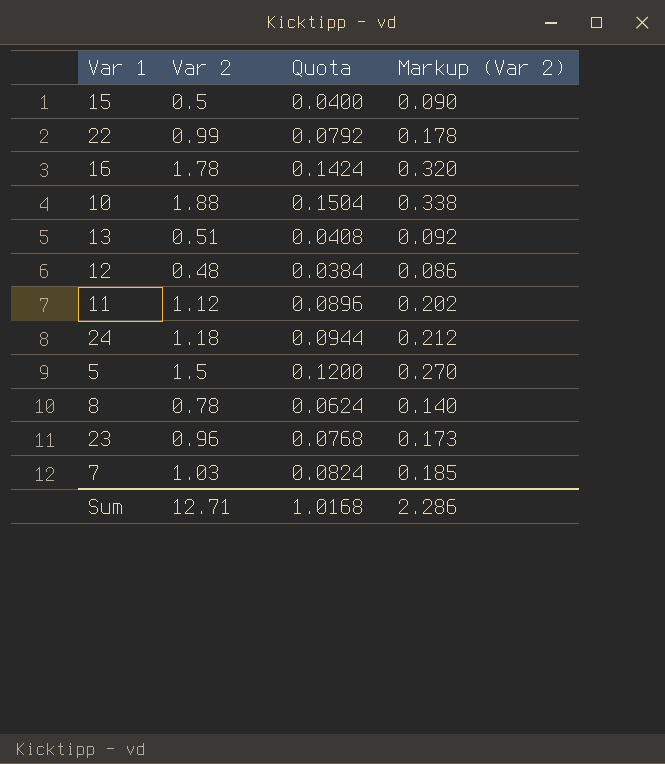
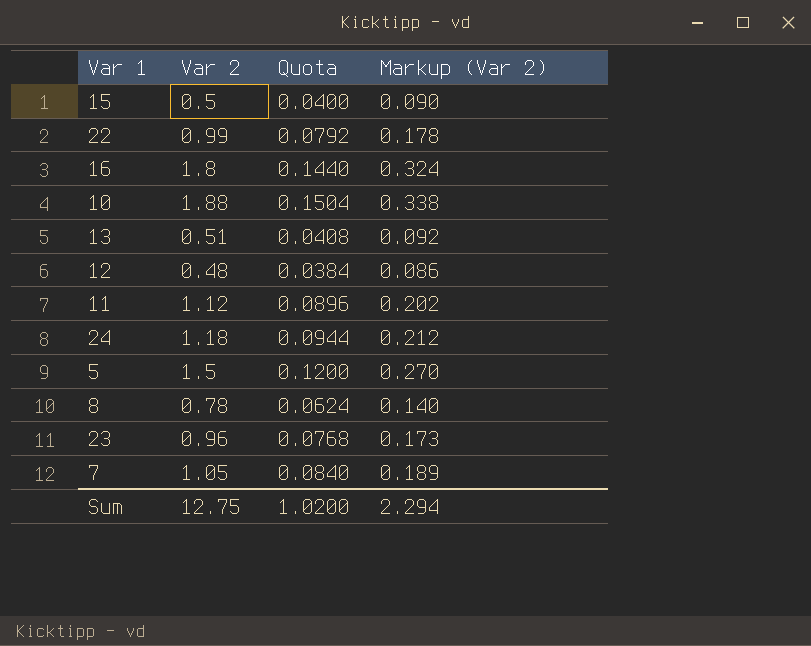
16 | Var 2: 1.78 -> 1.8
16 | Quota: 0.1424 -> 0.1440
16 | Markup (Var 2): 0.320 -> 0.324
7 | Var 2: 1.03 -> 1.05
7 | Quota: 0.0824 -> 0.0840
7 | Markup (Var 2): 0.185 -> 0.189
Sum | Var 2: 12.71 -> 12.75
Sum | Quota: 1.0168 -> 1.0200
Sum | Markup (Var 2): 2.286 -> 2.294

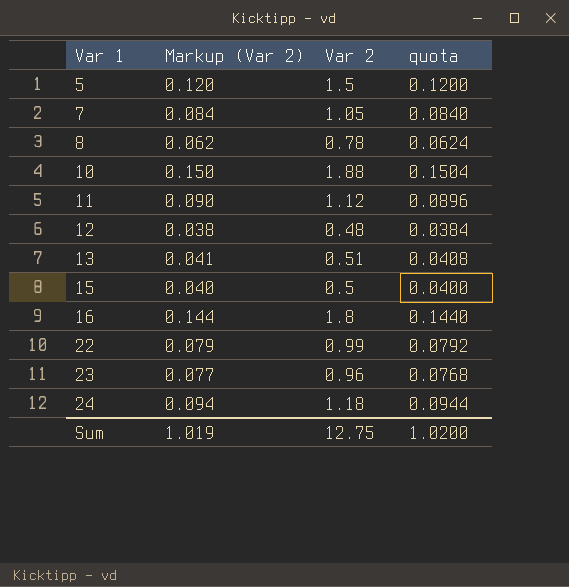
row order: none -> Var 1 ascending
column Markup (Var 2) | formula: [Var 2] * 0.18 -> [Var 2] * 0.08
column Markup (Var 2) | position: 4 -> 2
column name: Quota -> quota
Sum | Markup (Var 2): 2.294 -> 1.019

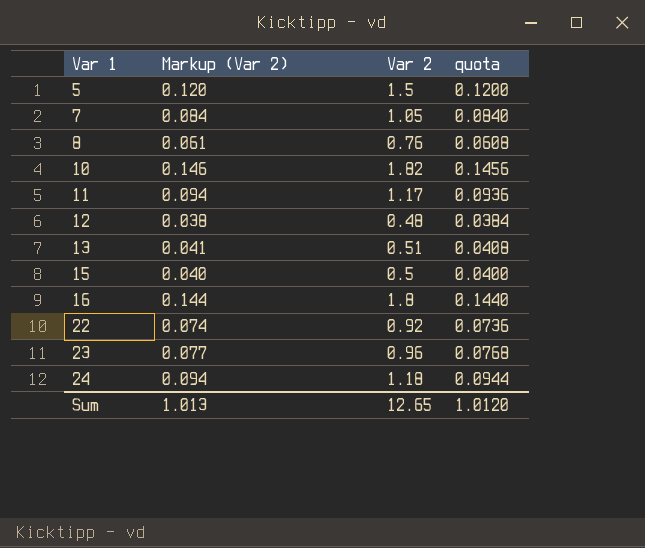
8 | Markup (Var 2): 0.062 -> 0.061
8 | Var 2: 0.78 -> 0.76
8 | quota: 0.0624 -> 0.0608
10 | Markup (Var 2): 0.150 -> 0.146
10 | Var 2: 1.88 -> 1.82
10 | quota: 0.1504 -> 0.1456
11 | Markup (Var 2): 0.090 -> 0.094
11 | Var 2: 1.12 -> 1.17
11 | quota: 0.0896 -> 0.0936
22 | Markup (Var 2): 0.079 -> 0.074
22 | Var 2: 0.99 -> 0.92
22 | quota: 0.0792 -> 0.0736
Sum | Markup (Var 2): 1.019 -> 1.013
Sum | Var 2: 12.75 -> 12.65
Sum | quota: 1.0200 -> 1.0120

